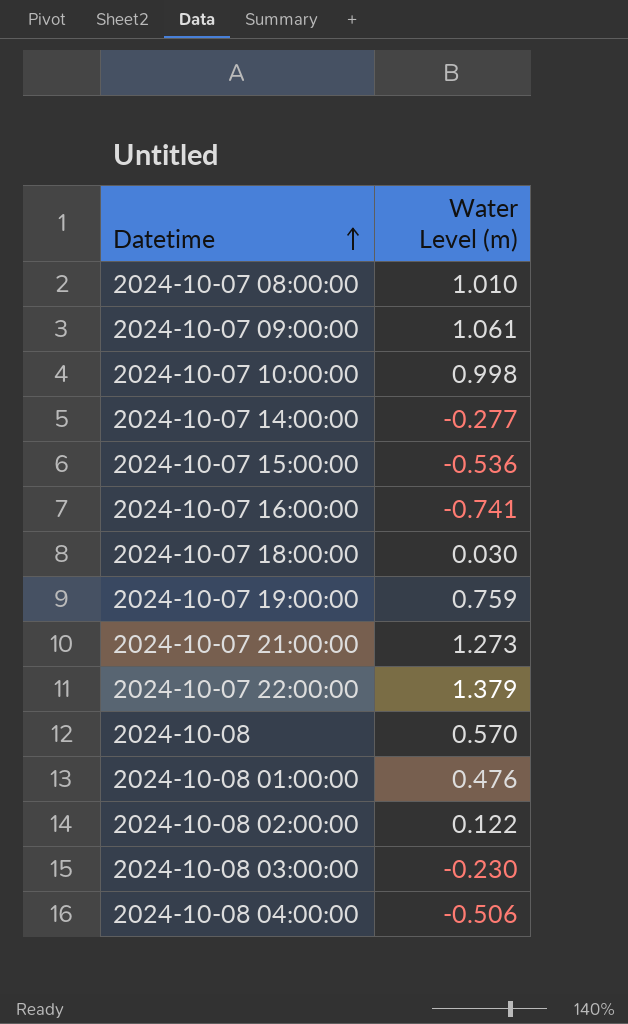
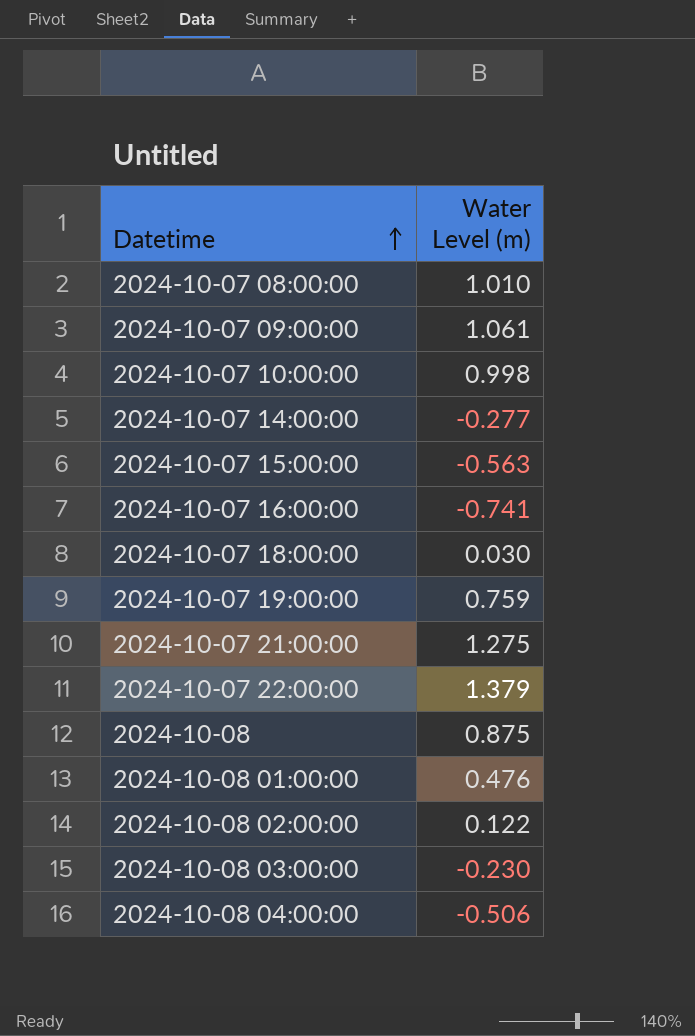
2024-10-07 15:00:00 | Water Level (m): -0.536 -> -0.563
2024-10-07 21:00:00 | Water Level (m): 1.273 -> 1.275
2024-10-08 | Water Level (m): 0.570 -> 0.875

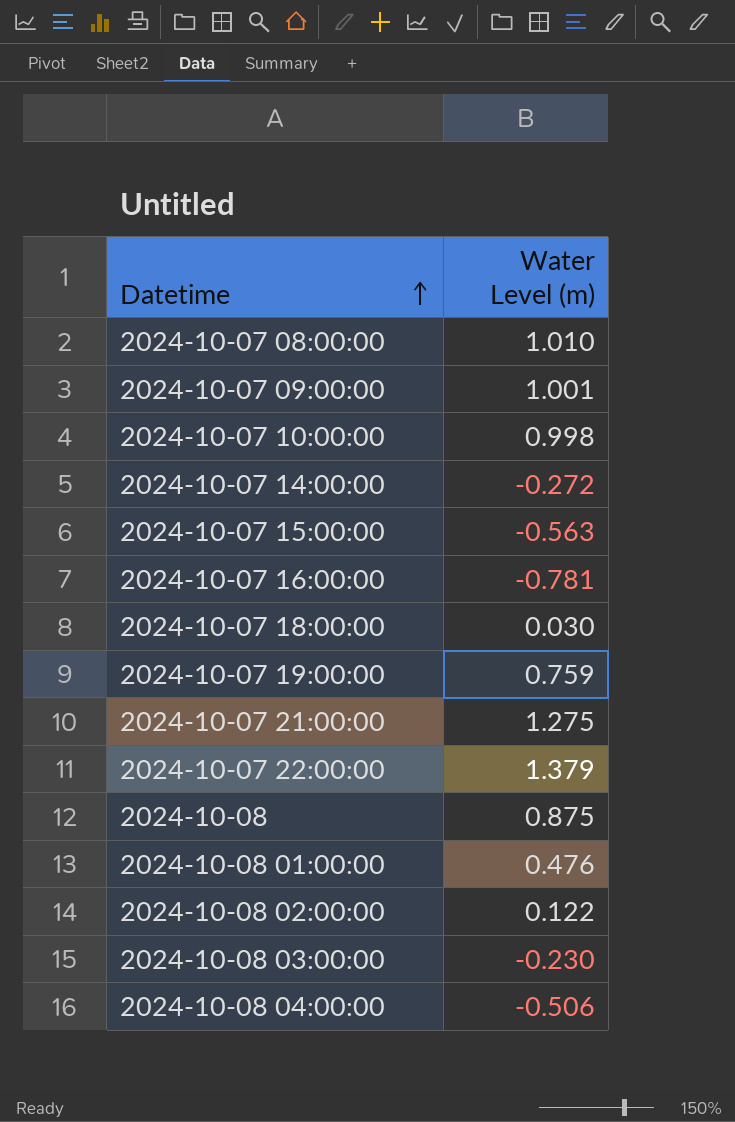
2024-10-07 09:00:00 | Water Level (m): 1.061 -> 1.001
2024-10-07 14:00:00 | Water Level (m): -0.277 -> -0.272
2024-10-07 16:00:00 | Water Level (m): -0.741 -> -0.781

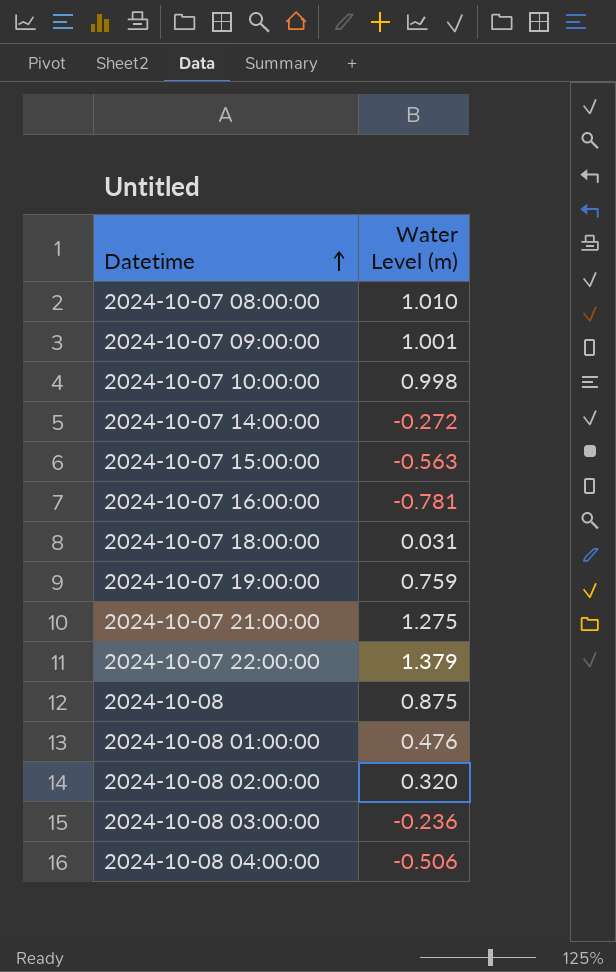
2024-10-07 18:00:00 | Water Level (m): 0.030 -> 0.031
2024-10-08 02:00:00 | Water Level (m): 0.122 -> 0.320
2024-10-08 03:00:00 | Water Level (m): -0.230 -> -0.236

